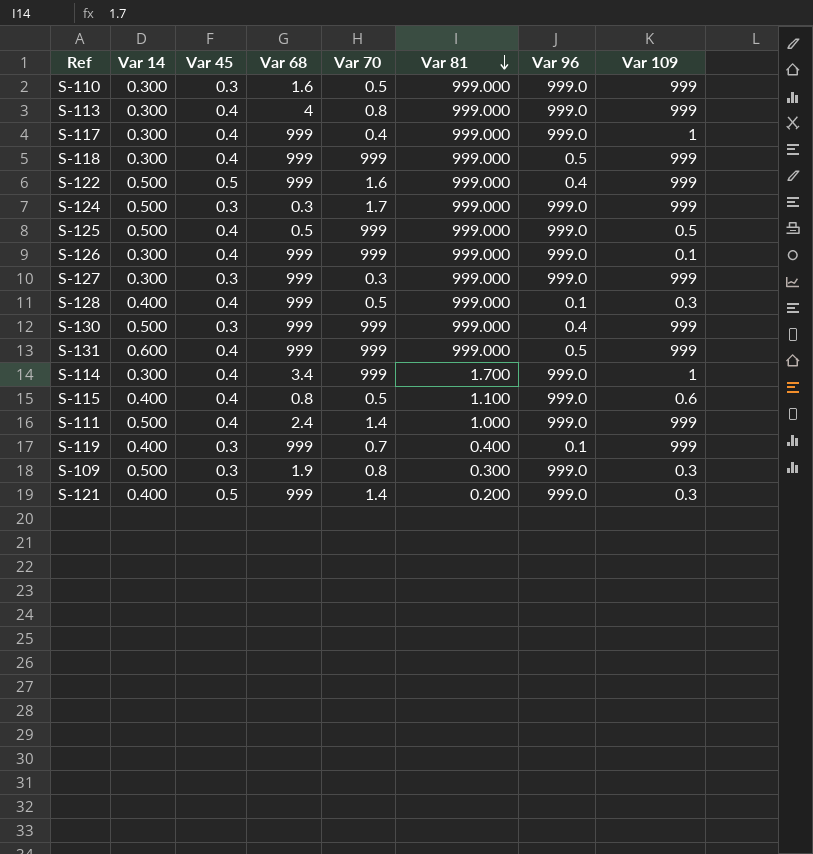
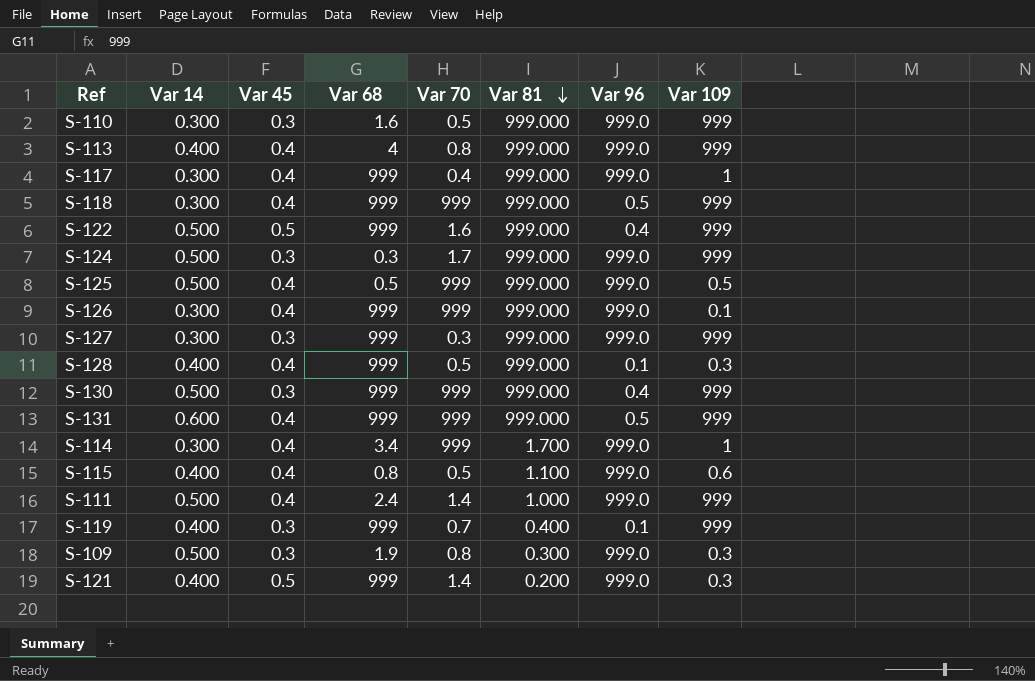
S-113 | Var 14: 0.300 -> 0.400

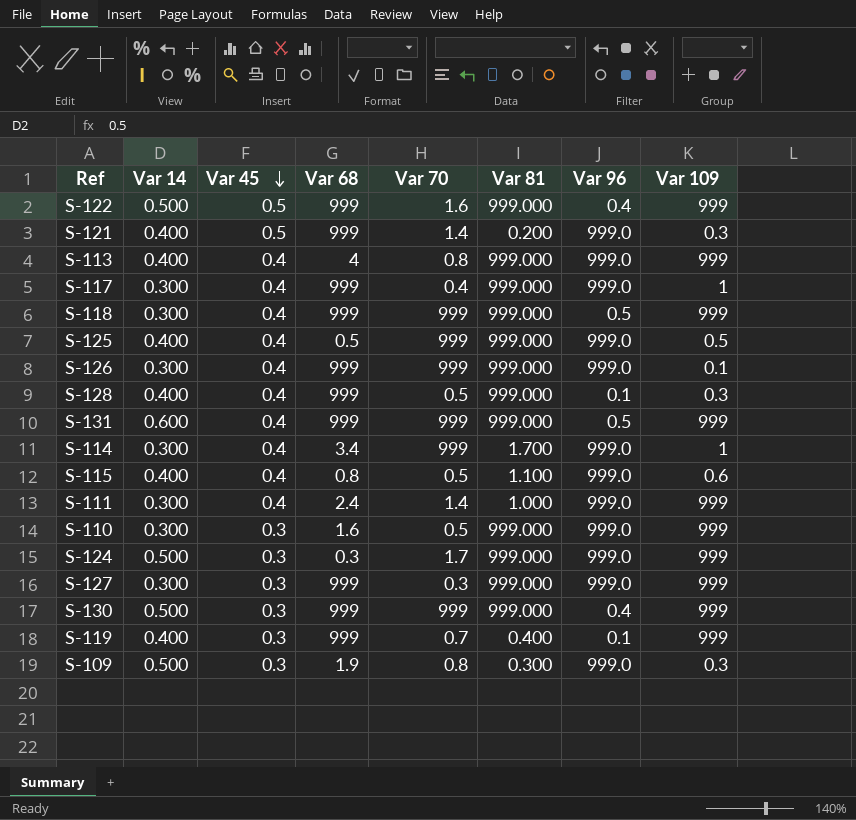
row order: Var 81 descending -> Var 45 descending
S-125 | Var 14: 0.500 -> 0.400
S-111 | Var 14: 0.500 -> 0.300

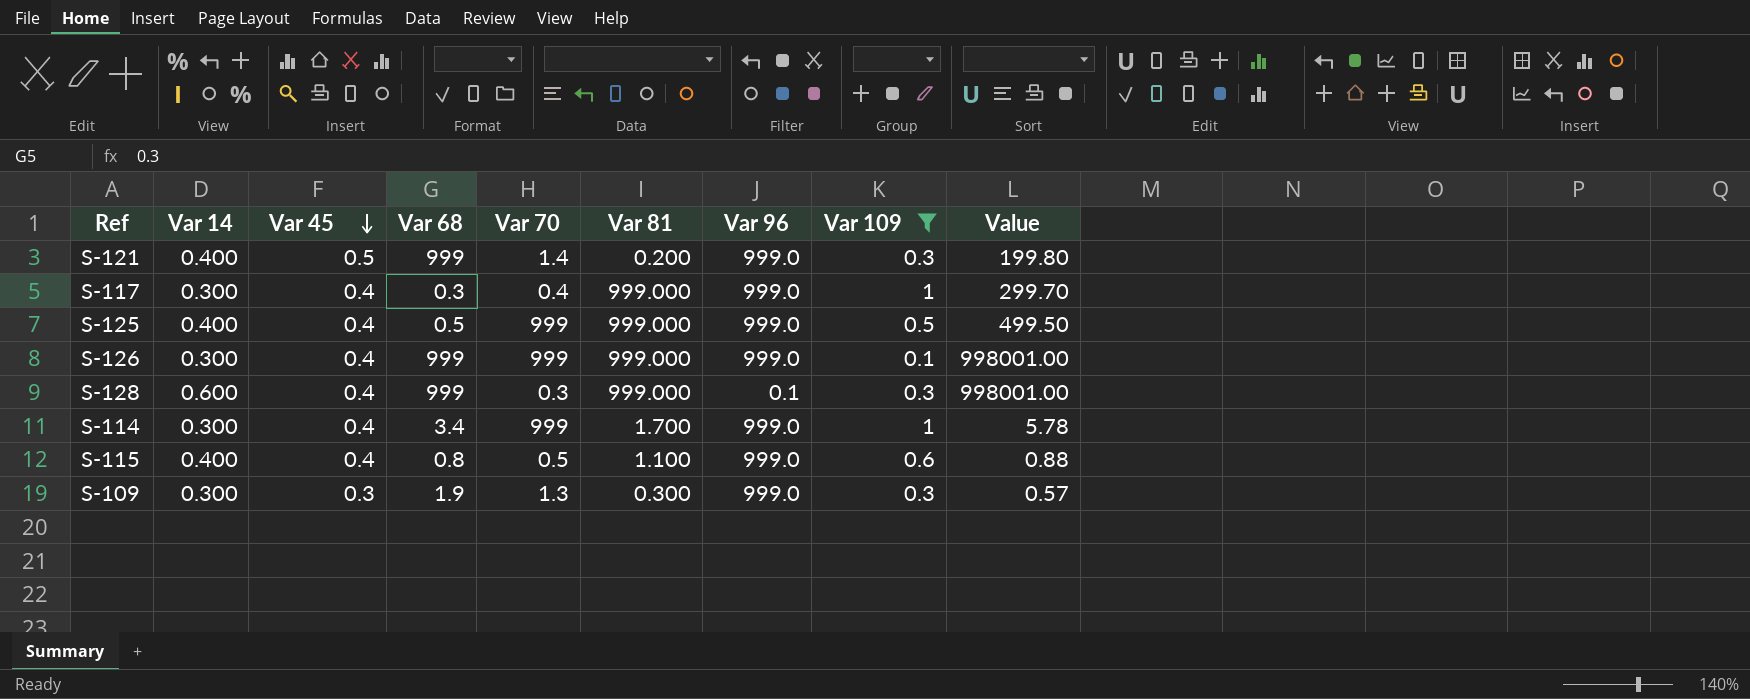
filter: none -> Var 109 != 999
column Value | formula: none -> [Var 68] * [Var 81]
S-117 | Var 68: 999 -> 0.3
S-128 | Var 14: 0.400 -> 0.600
S-128 | Var 70: 0.5 -> 0.3
S-109 | Var 14: 0.500 -> 0.300
S-109 | Var 70: 0.8 -> 1.3

